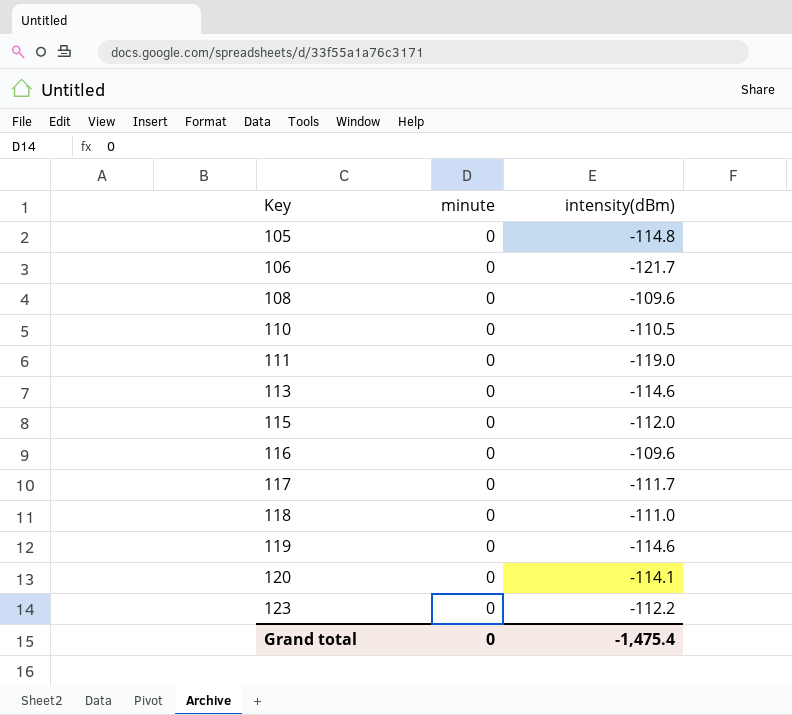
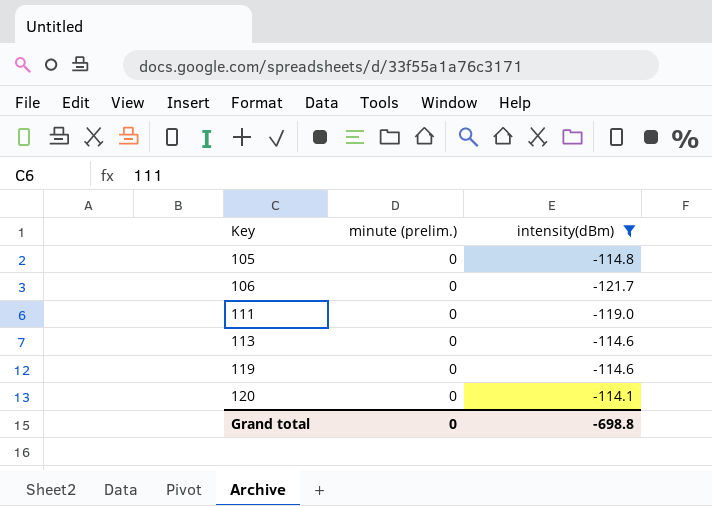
filter: none -> intensity(dBm) <= -114.1
column name: minute -> minute (prelim.)
Grand total | intensity(dBm): -1,475.4 -> -698.8

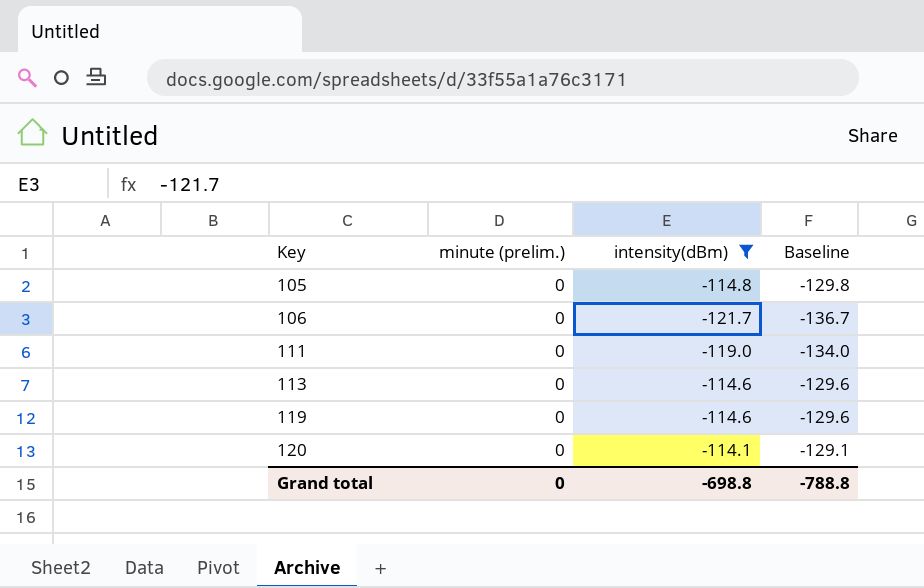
column Baseline | formula: none -> [intensity(dBm)] - 15

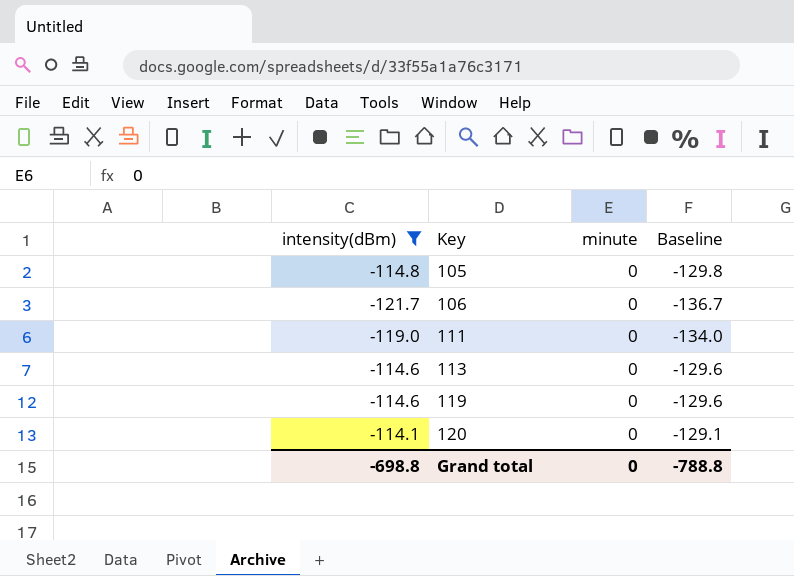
column intensity(dBm) | position: 3 -> 1
column name: minute (prelim.) -> minute

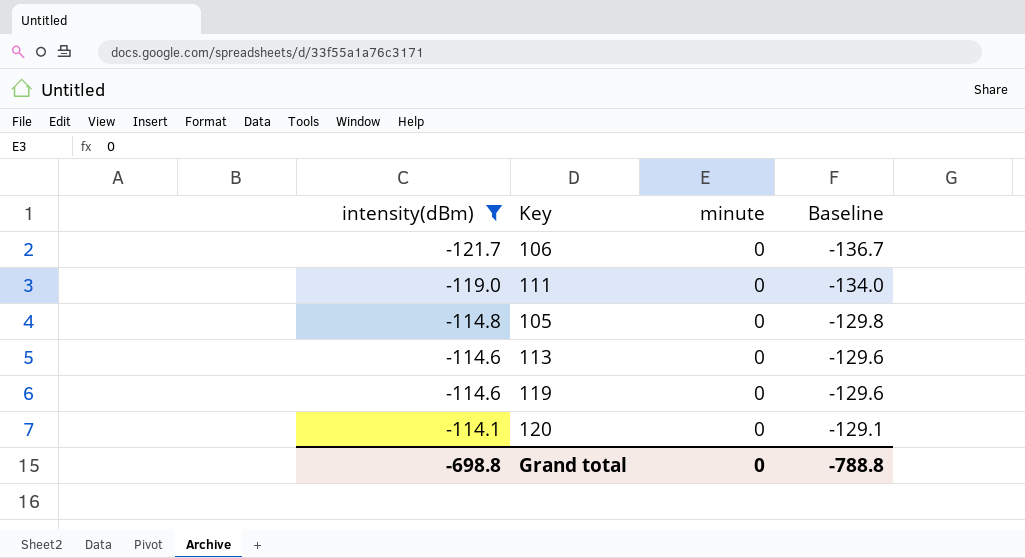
row order: Key ascending -> intensity(dBm) ascending

